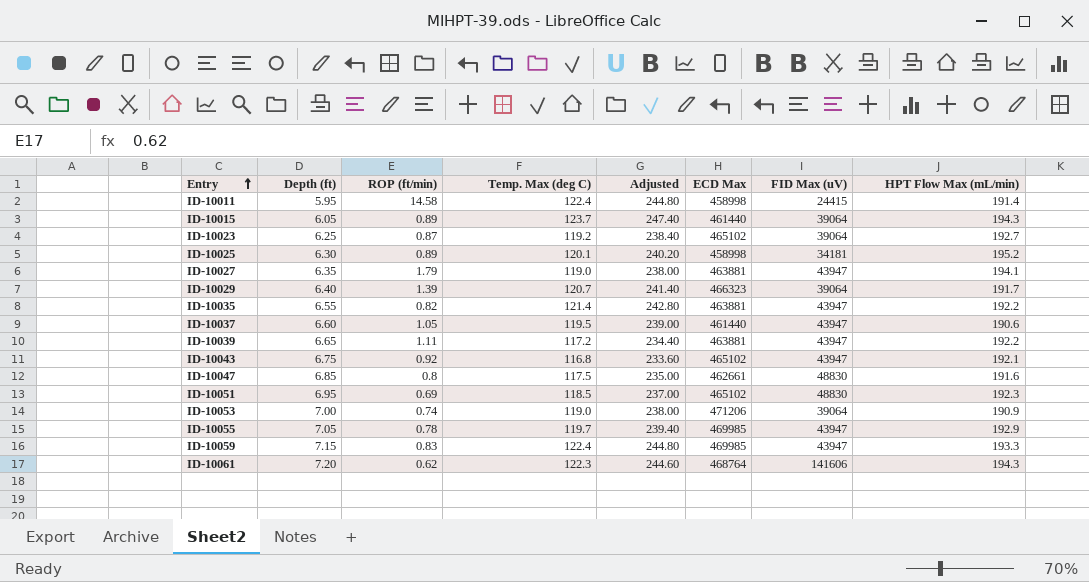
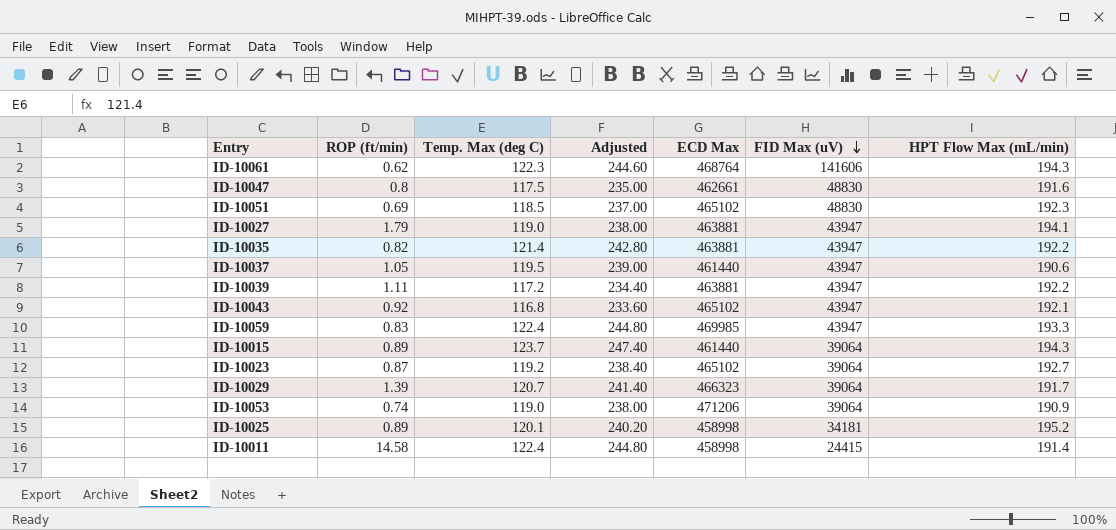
row order: Entry ascending -> FID Max (uV) descending
column Depth (ft) | position: 2 -> none
row ID-10055: 7.05 | 0.78 | 119.7 | 239.40 | 469985 | 43947 | 192.9 -> none

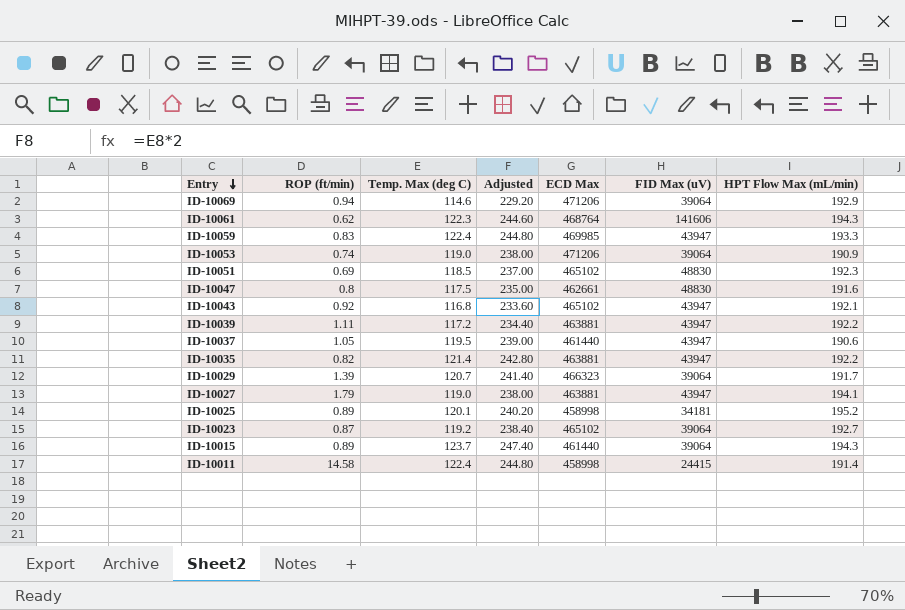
row order: FID Max (uV) descending -> Entry descending
row ID-10069: none -> 0.94 | 114.6 | 229.20 | 471206 | 39064 | 192.9

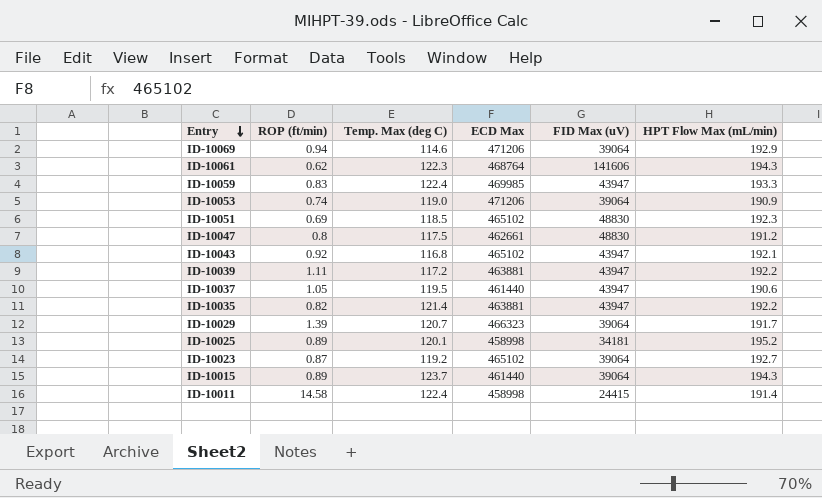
column Adjusted | formula: [Temp. Max (deg C)] * 2 -> none
row ID-10027: 1.79 | 119.0 | 238.00 | 463881 | 43947 | 194.1 -> none
ID-10047 | HPT Flow Max (mL/min): 191.6 -> 191.2

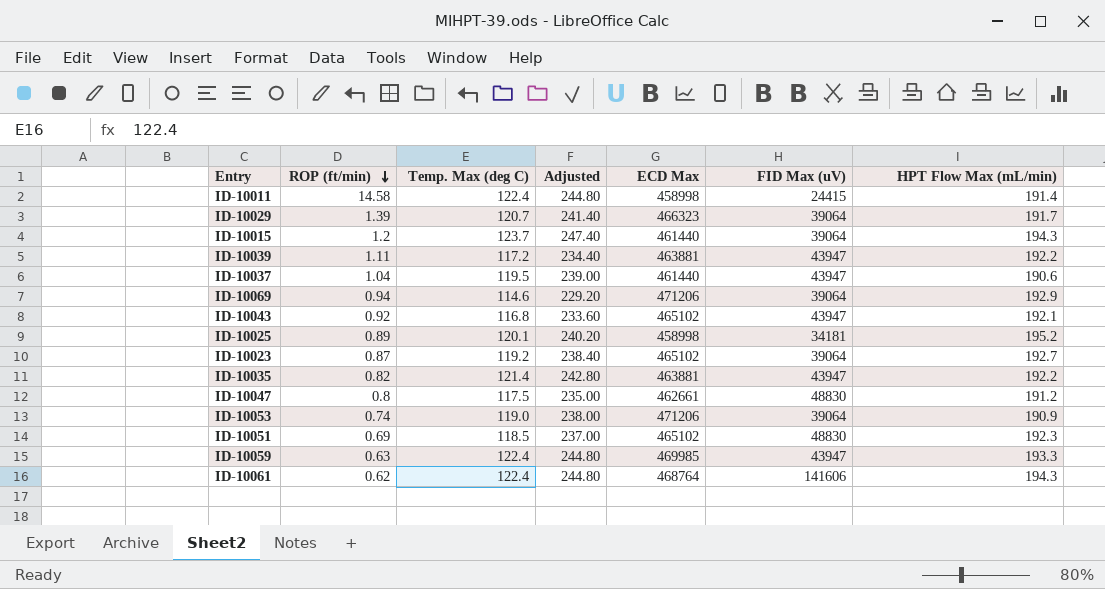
row order: Entry descending -> ROP (ft/min) descending
column Adjusted | formula: none -> [Temp. Max (deg C)] * 2
ID-10015 | ROP (ft/min): 0.89 -> 1.2
ID-10037 | ROP (ft/min): 1.05 -> 1.04
ID-10059 | ROP (ft/min): 0.83 -> 0.63
ID-10061 | Temp. Max (deg C): 122.3 -> 122.4

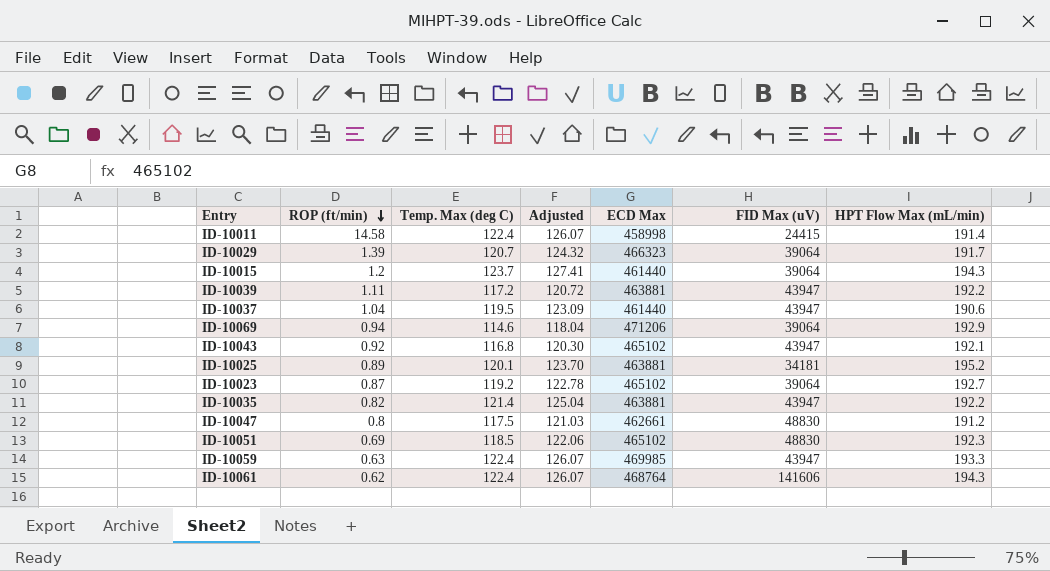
column Adjusted | formula: [Temp. Max (deg C)] * 2 -> [Temp. Max (deg C)] * 1.03
row ID-10053: 0.74 | 119.0 | 238.00 | 471206 | 39064 | 190.9 -> none
ID-10025 | ECD Max: 458998 -> 463881

